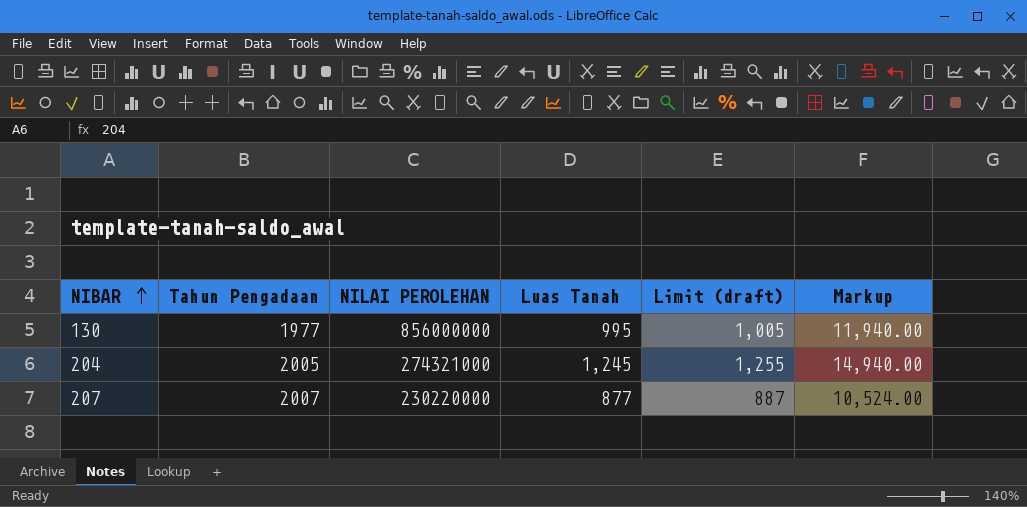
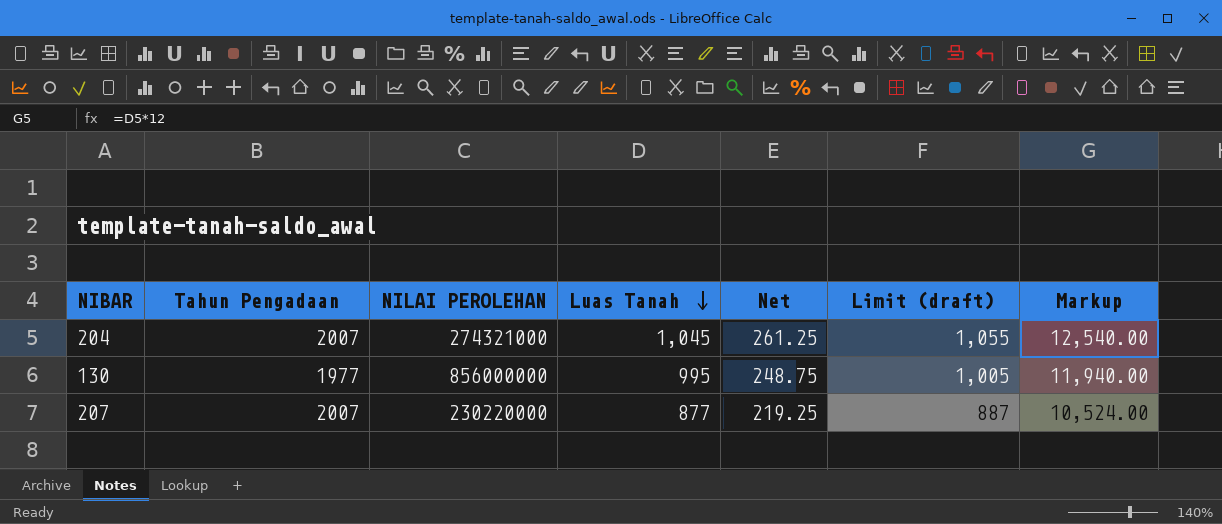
row order: NIBAR ascending -> Luas Tanah descending
column Net | formula: none -> [Luas Tanah] * 0.25
204 | Tahun Pengadaan: 2005 -> 2007
204 | Luas Tanah: 1,245 -> 1,045
204 | Limit (draft): 1,255 -> 1,055
204 | Markup: 14,940.00 -> 12,540.00

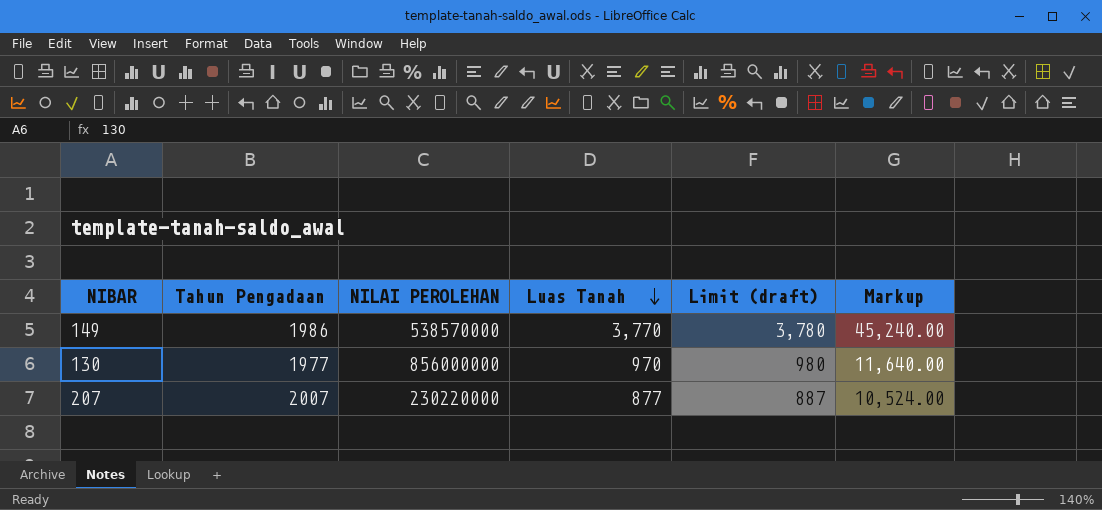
column Net | formula: [Luas Tanah] * 0.25 -> none
row 204: 2007 | 274321000 | 1,045 | 261.25 | 1,055 | 12,540.00 -> none
row 149: none -> 1986 | 538570000 | 3,770 | 3,780 | 45,240.00
130 | Luas Tanah: 995 -> 970
130 | Limit (draft): 1,005 -> 980
130 | Markup: 11,940.00 -> 11,640.00

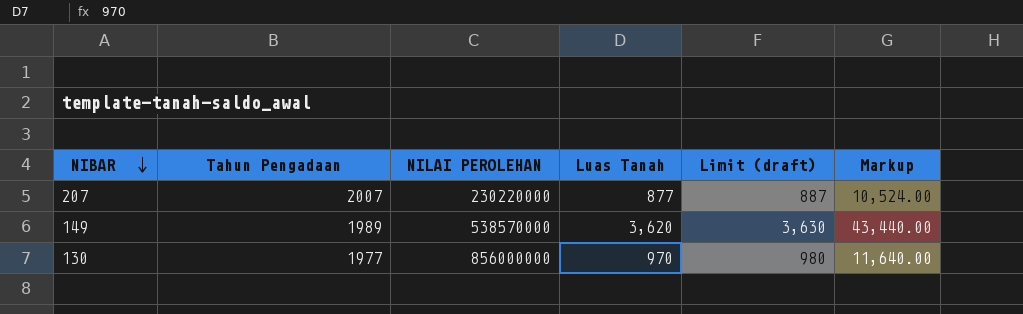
row order: Luas Tanah descending -> NIBAR descending
149 | Tahun Pengadaan: 1986 -> 1989
149 | Luas Tanah: 3,770 -> 3,620
149 | Limit (draft): 3,780 -> 3,630
149 | Markup: 45,240.00 -> 43,440.00

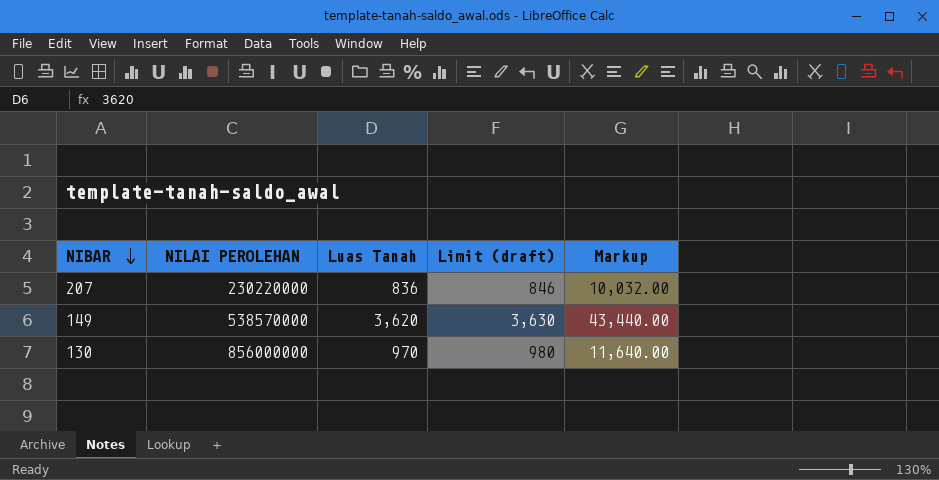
column Tahun Pengadaan | position: 2 -> none
207 | Luas Tanah: 877 -> 836
207 | Limit (draft): 887 -> 846
207 | Markup: 10,524.00 -> 10,032.00

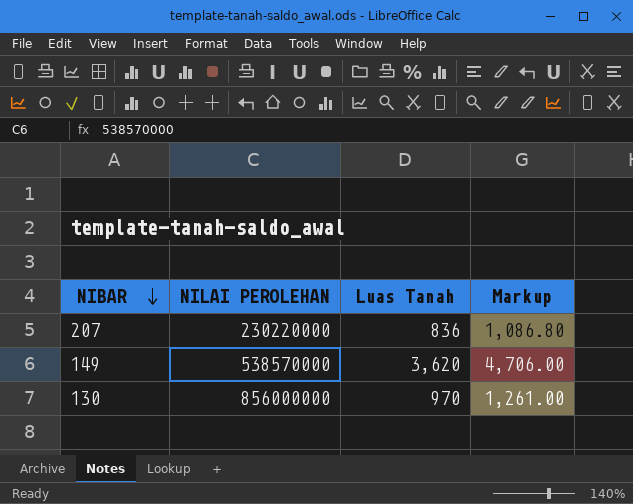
column Limit (draft) | formula: [Luas Tanah] + 10 -> none
column Markup | formula: [Luas Tanah] * 12 -> [Luas Tanah] * 1.3

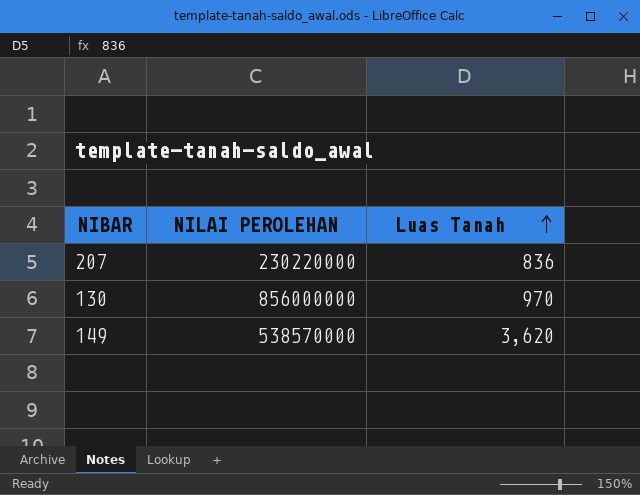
row order: NIBAR descending -> Luas Tanah ascending
column Markup | formula: [Luas Tanah] * 1.3 -> none

